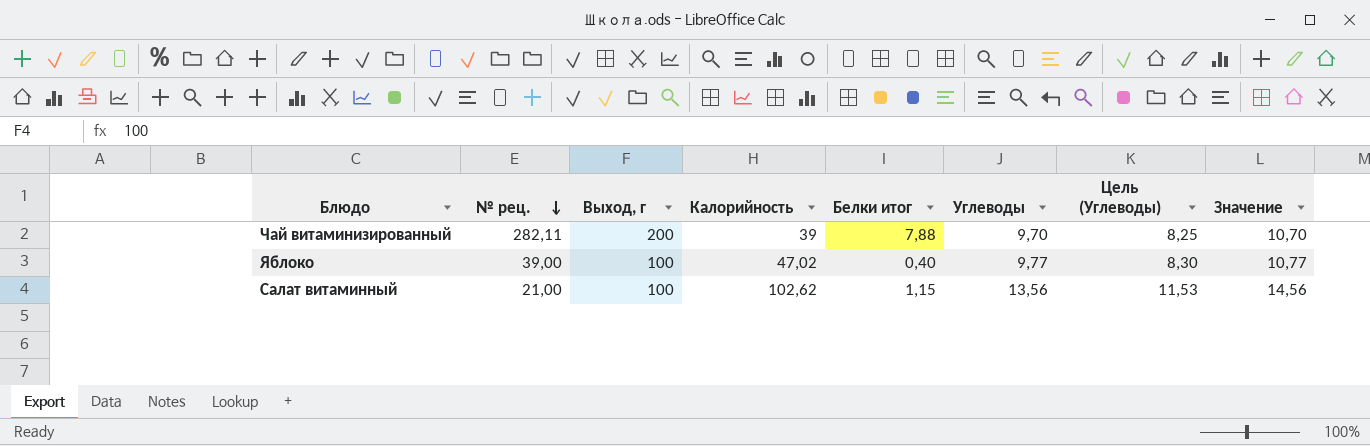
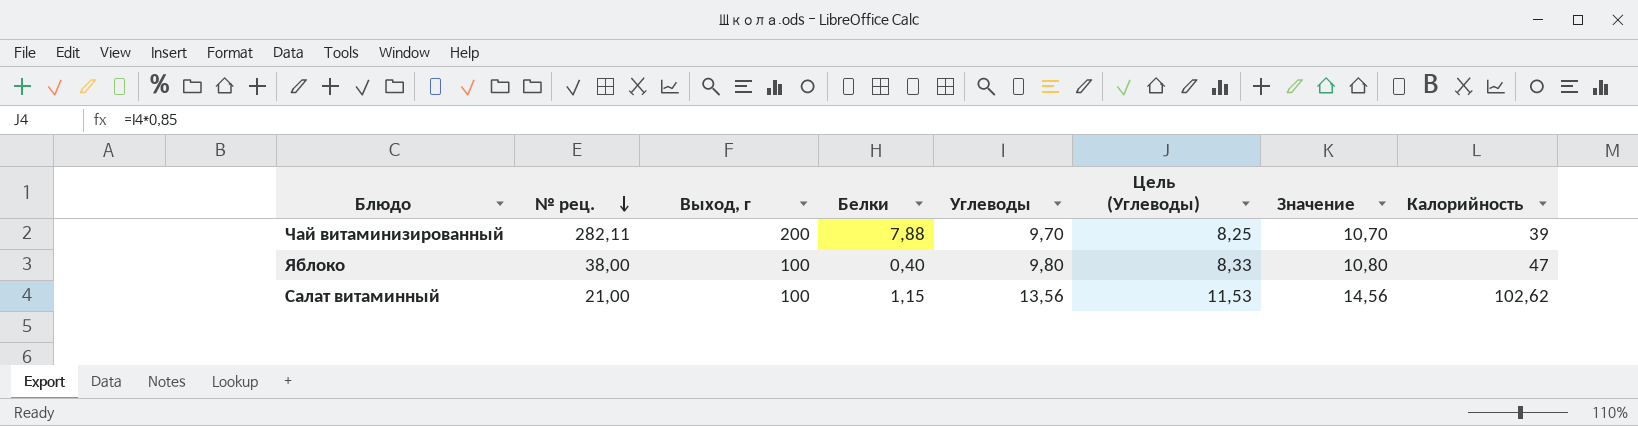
column name: Белки итог -> Белки
column Калорийность | position: 4 -> 8
Яблоко | № рец.: 39,00 -> 38,00
Яблоко | Углеводы: 9,77 -> 9,80
Яблоко | Цель (Углеводы): 8,30 -> 8,33
Яблоко | Значение: 10,77 -> 10,80
Яблоко | Калорийность: 47,02 -> 47

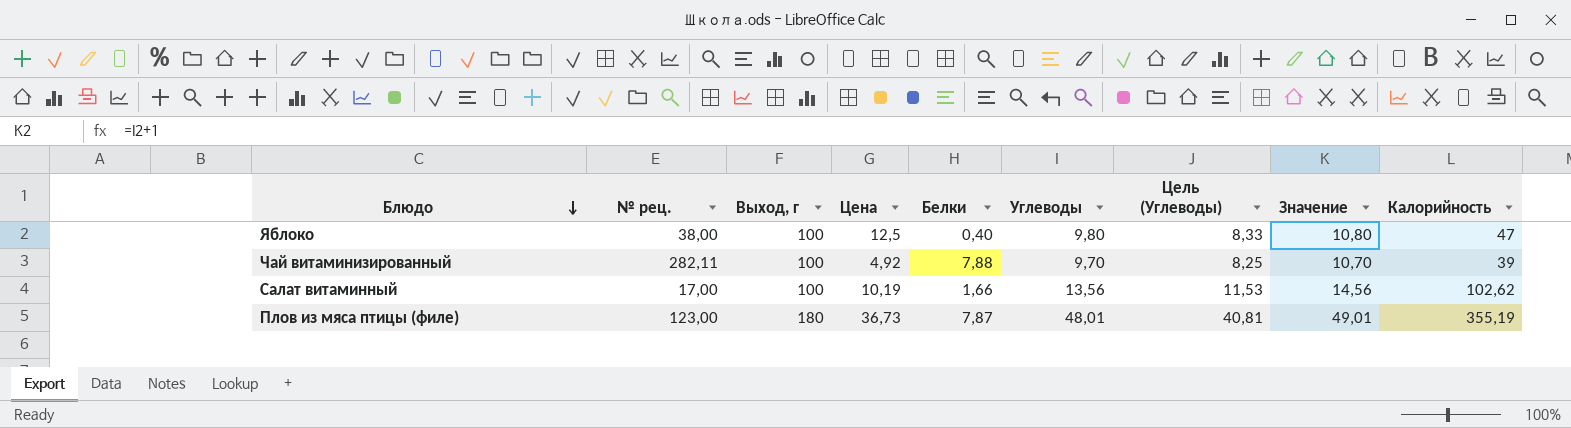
row order: № рец. descending -> Блюдо descending
column Цена | position: none -> 4
Чай витаминизированный | Выход, г: 200 -> 100
Салат витаминный | № рец.: 21,00 -> 17,00
Салат витаминный | Белки: 1,15 -> 1,66
row Плов из мяса птицы (филе): none -> 123,00 | 180 | 36,73 | 7,87 | 48,01 | 40,81 | 49,01 | 355,19

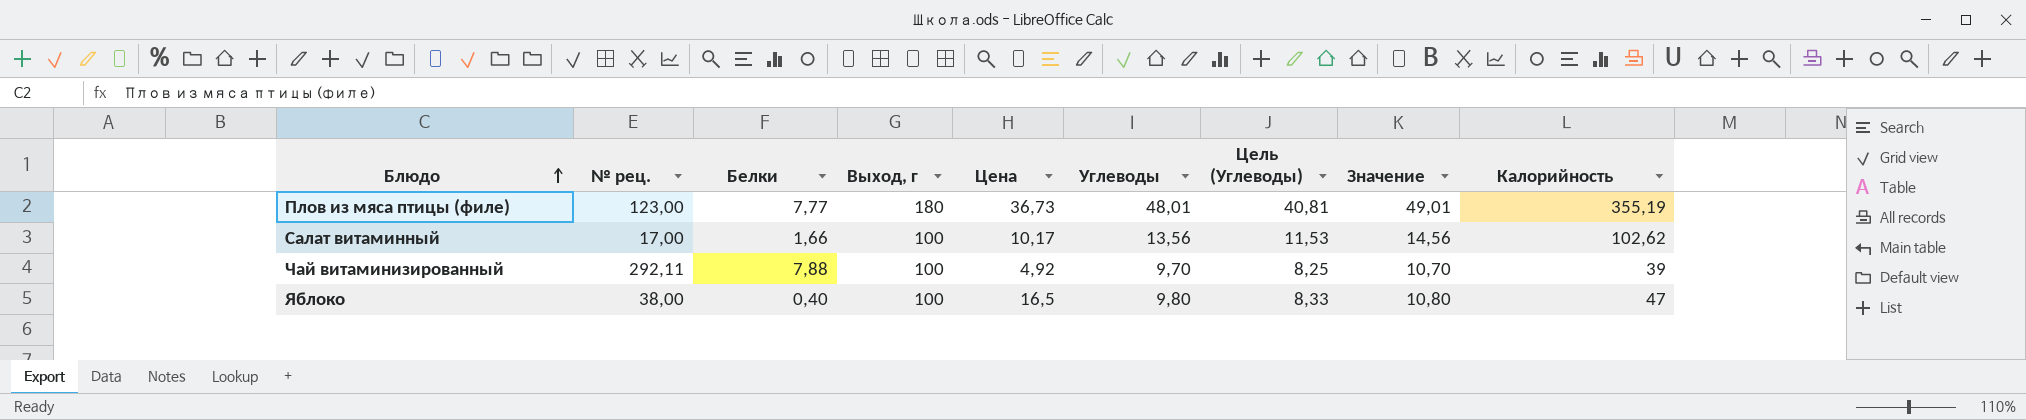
row order: Блюдо descending -> Блюдо ascending
column Белки | position: 5 -> 3
Плов из мяса птицы (филе) | Белки: 7,87 -> 7,77
Салат витаминный | Цена: 10,19 -> 10,17
Чай витаминизированный | № рец.: 282,11 -> 292,11
Яблоко | Цена: 12,5 -> 16,5

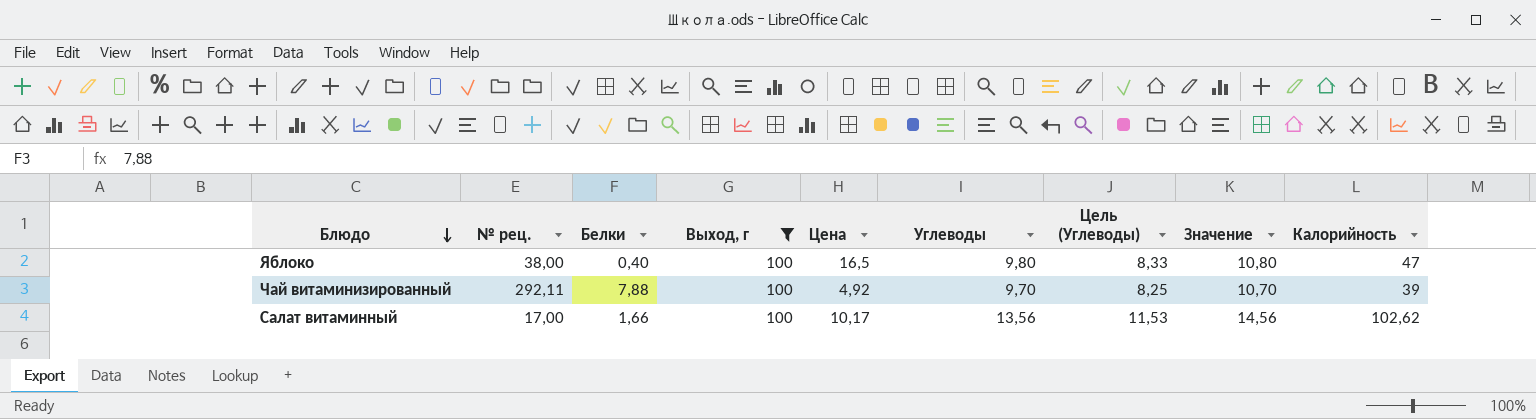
filter: none -> Выход, г = 100
row order: Блюдо ascending -> Блюдо descending

